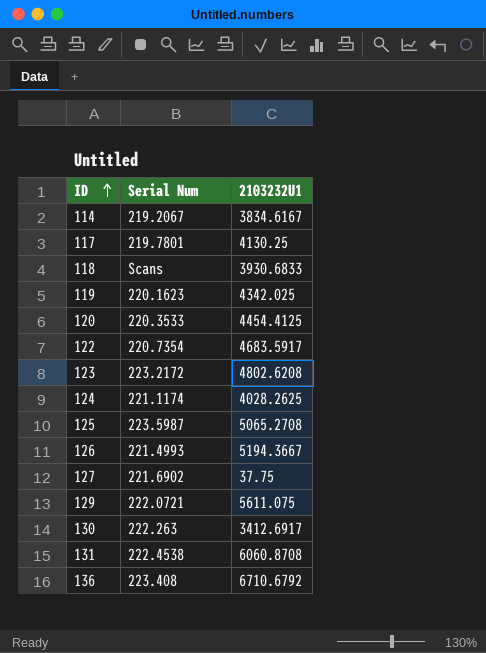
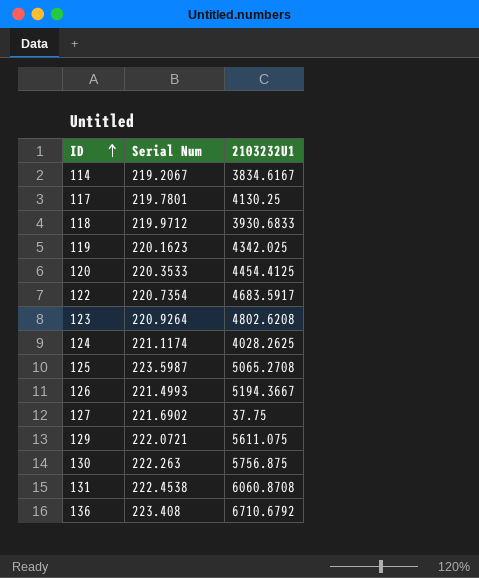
118 | Serial Num: Scans -> 219.9712
123 | Serial Num: 223.2172 -> 220.9264
130 | 2103232U1: 3412.6917 -> 5756.875

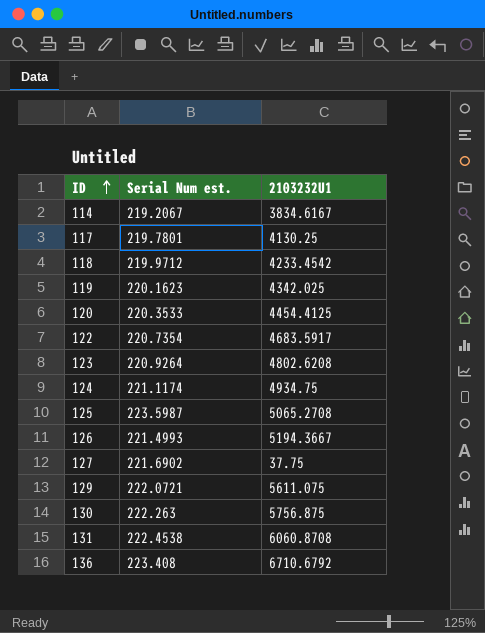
column name: Serial Num -> Serial Num est.
118 | 2103232U1: 3930.6833 -> 4233.4542
124 | 2103232U1: 4028.2625 -> 4934.75

